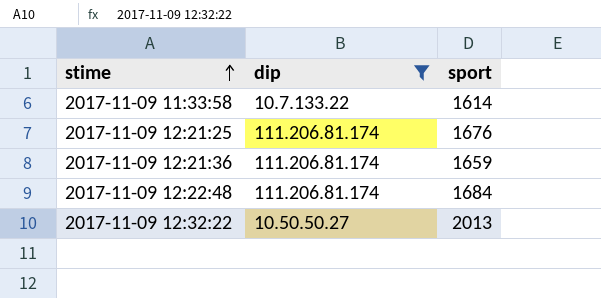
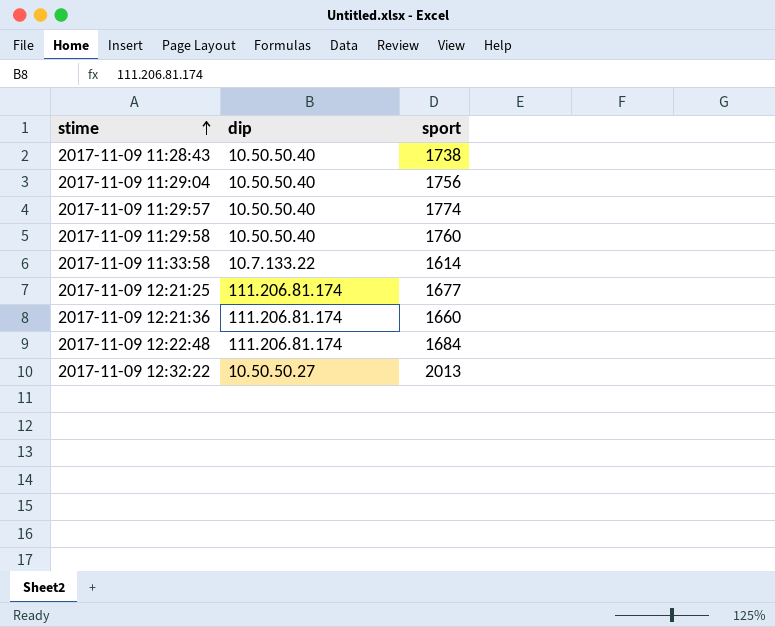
filter: dip != 10.50.50.40 -> none
2017-11-09 12:21:25 | sport: 1676 -> 1677
2017-11-09 12:21:36 | sport: 1659 -> 1660

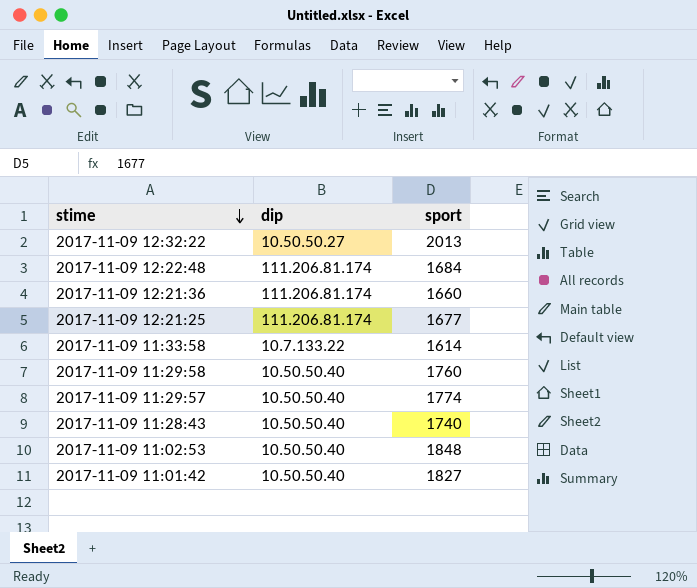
row order: stime ascending -> stime descending
row 2017-11-09 11:29:04: 10.50.50.40 | 1756 -> none
2017-11-09 11:28:43 | sport: 1738 -> 1740
row 2017-11-09 11:02:53: none -> 10.50.50.40 | 1848
row 2017-11-09 11:01:42: none -> 10.50.50.40 | 1827

